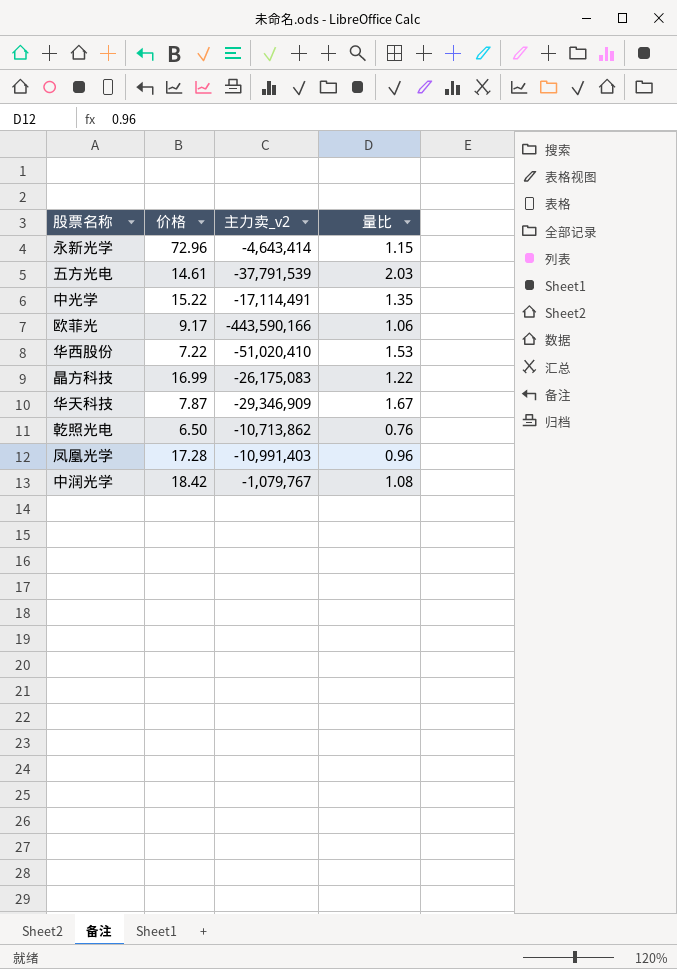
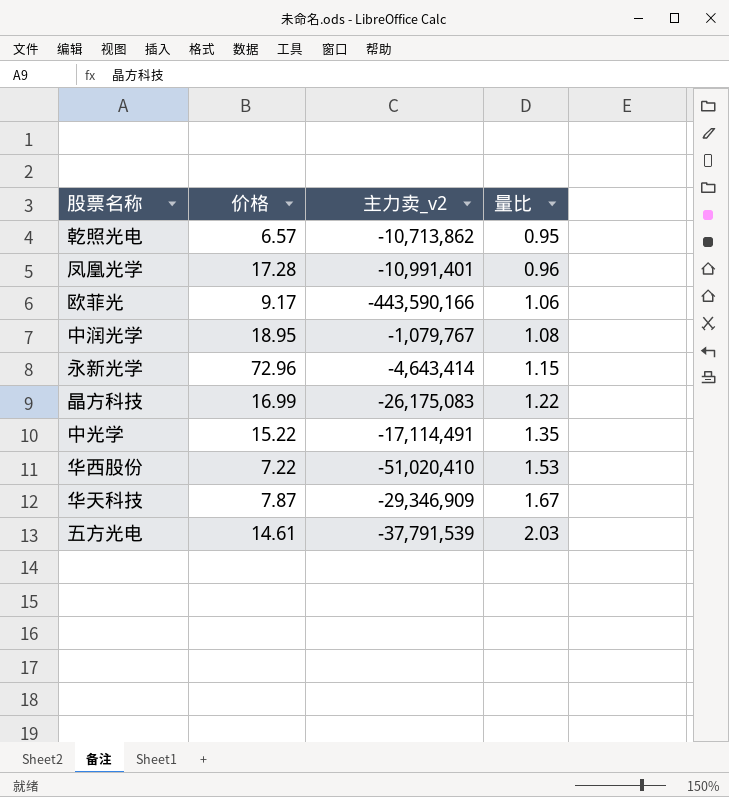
row order: none -> 量比 ascending
乾照光电 | 价格: 6.50 -> 6.57
乾照光电 | 量比: 0.76 -> 0.95
凤凰光学 | 主力卖_v2: -10,991,403 -> -10,991,401
中润光学 | 价格: 18.42 -> 18.95

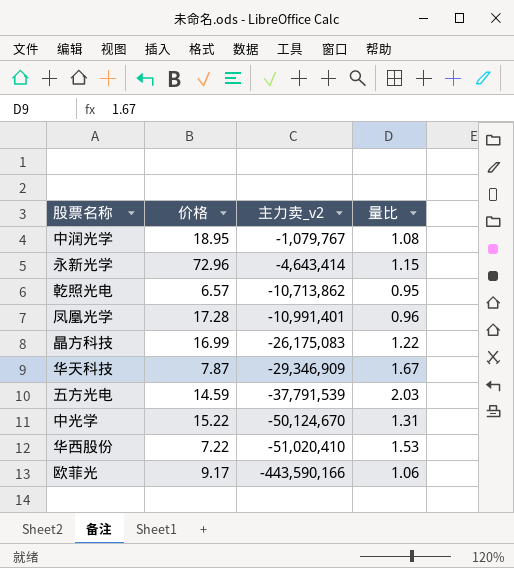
row order: 量比 ascending -> 主力卖_v2 descending
五方光电 | 价格: 14.61 -> 14.59
中光学 | 主力卖_v2: -17,114,491 -> -50,124,670
中光学 | 量比: 1.35 -> 1.31

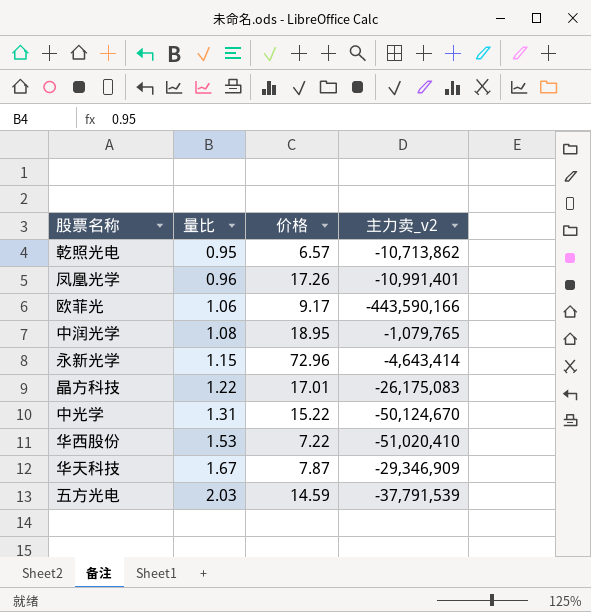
row order: 主力卖_v2 descending -> 量比 ascending
column 量比 | position: 4 -> 2
凤凰光学 | 价格: 17.28 -> 17.26
中润光学 | 主力卖_v2: -1,079,767 -> -1,079,765
晶方科技 | 价格: 16.99 -> 17.01

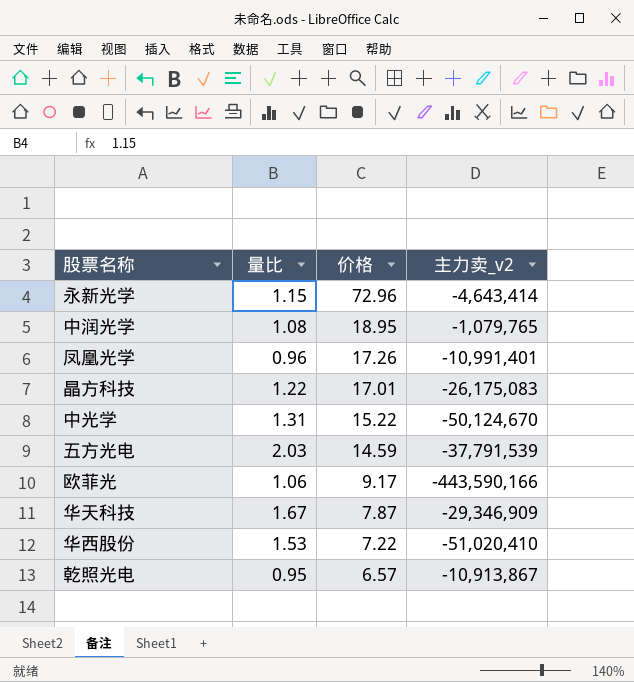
row order: 量比 ascending -> 价格 descending
乾照光电 | 主力卖_v2: -10,713,862 -> -10,913,867

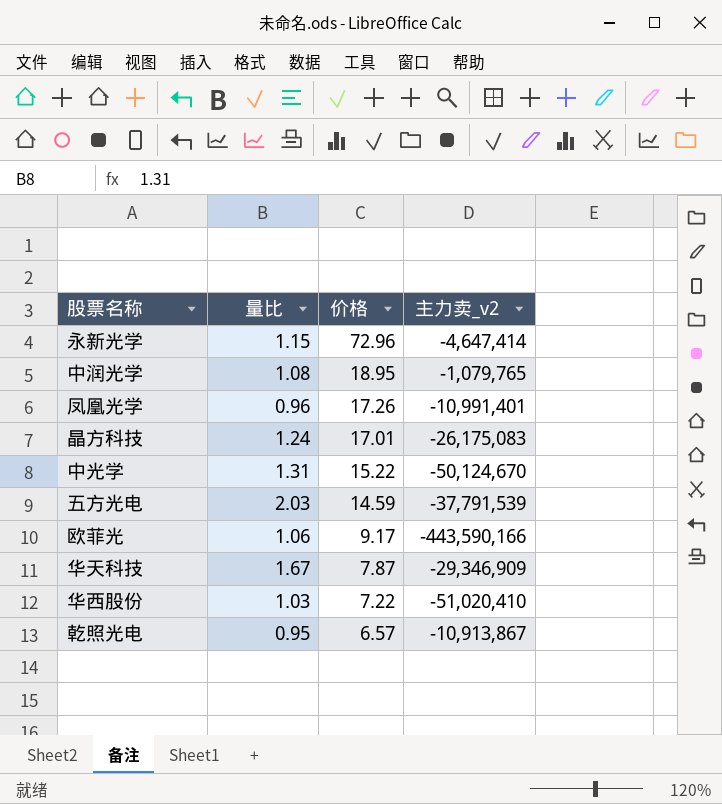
永新光学 | 主力卖_v2: -4,643,414 -> -4,647,414
晶方科技 | 量比: 1.22 -> 1.24
华西股份 | 量比: 1.53 -> 1.03

